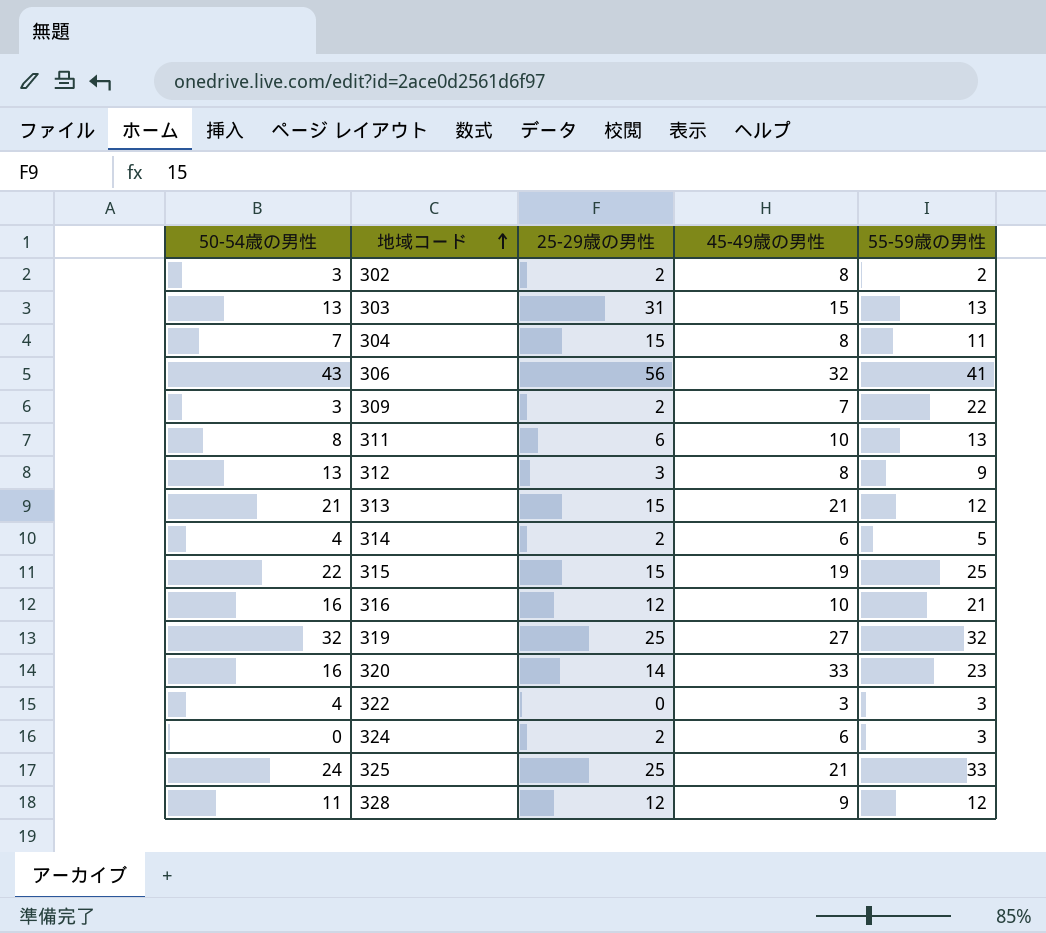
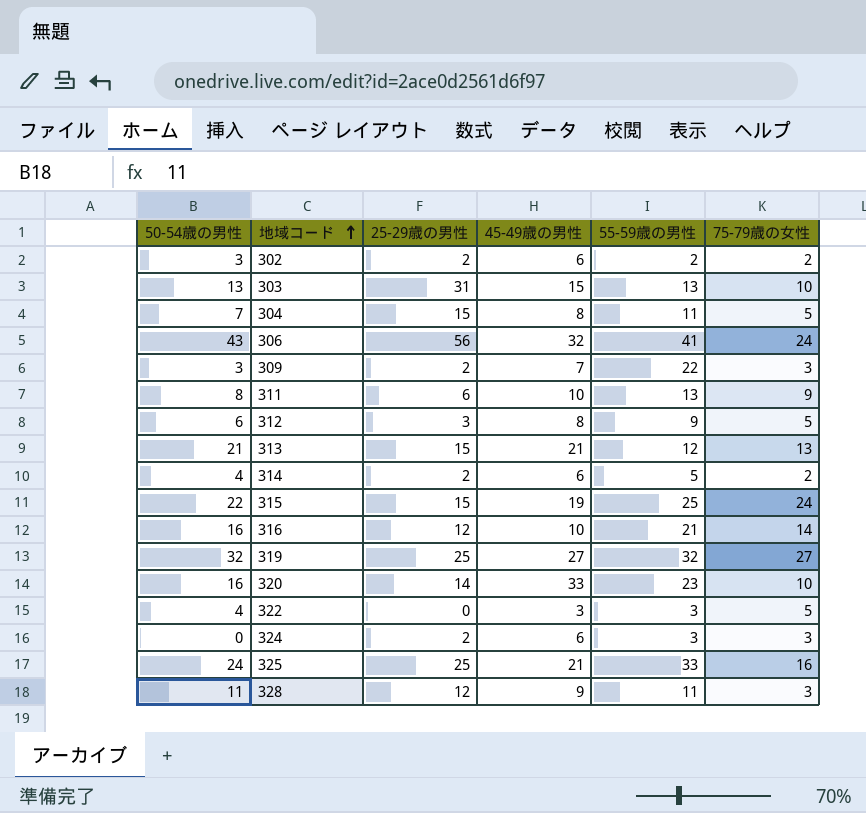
column 75-79歳の女性 | position: none -> 6
302 | 45-49歳の男性: 8 -> 6
312 | 50-54歳の男性: 13 -> 6
328 | 55-59歳の男性: 12 -> 11

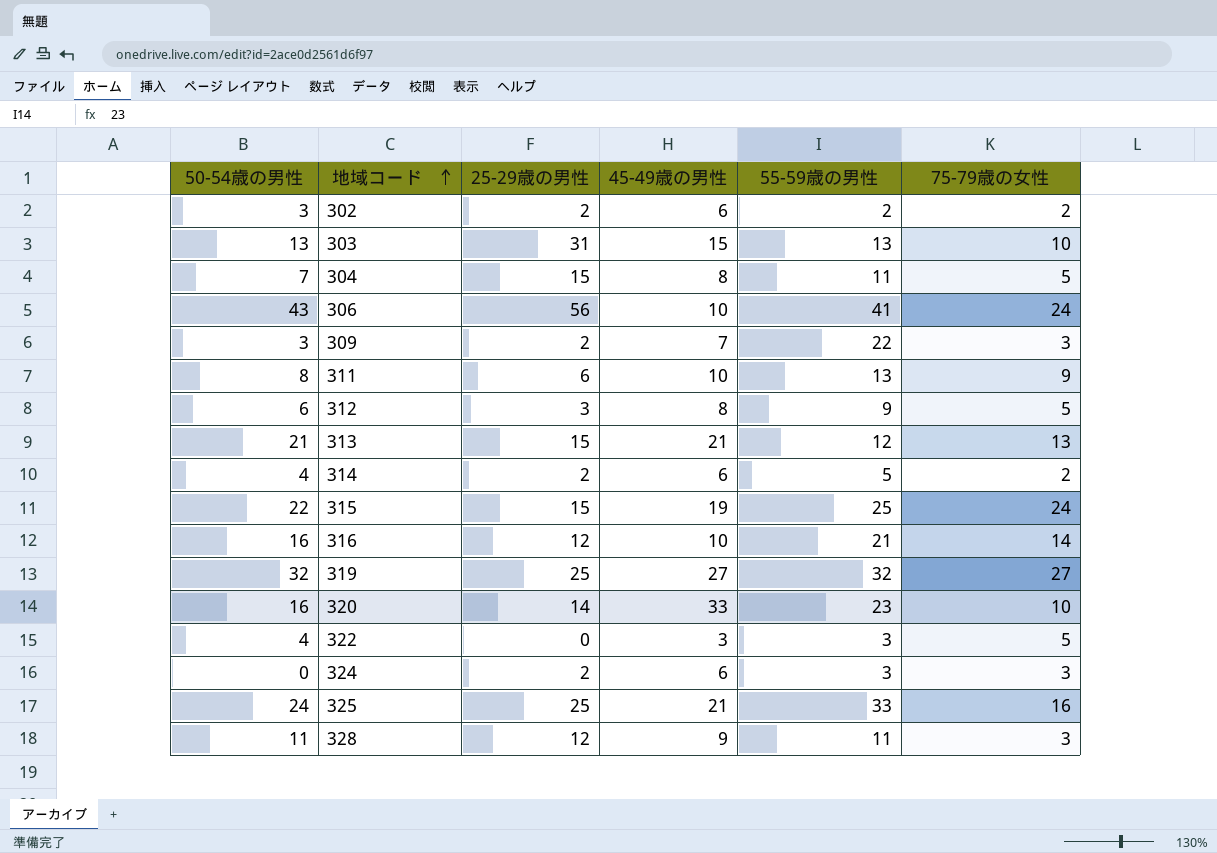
306 | 45-49歳の男性: 32 -> 10

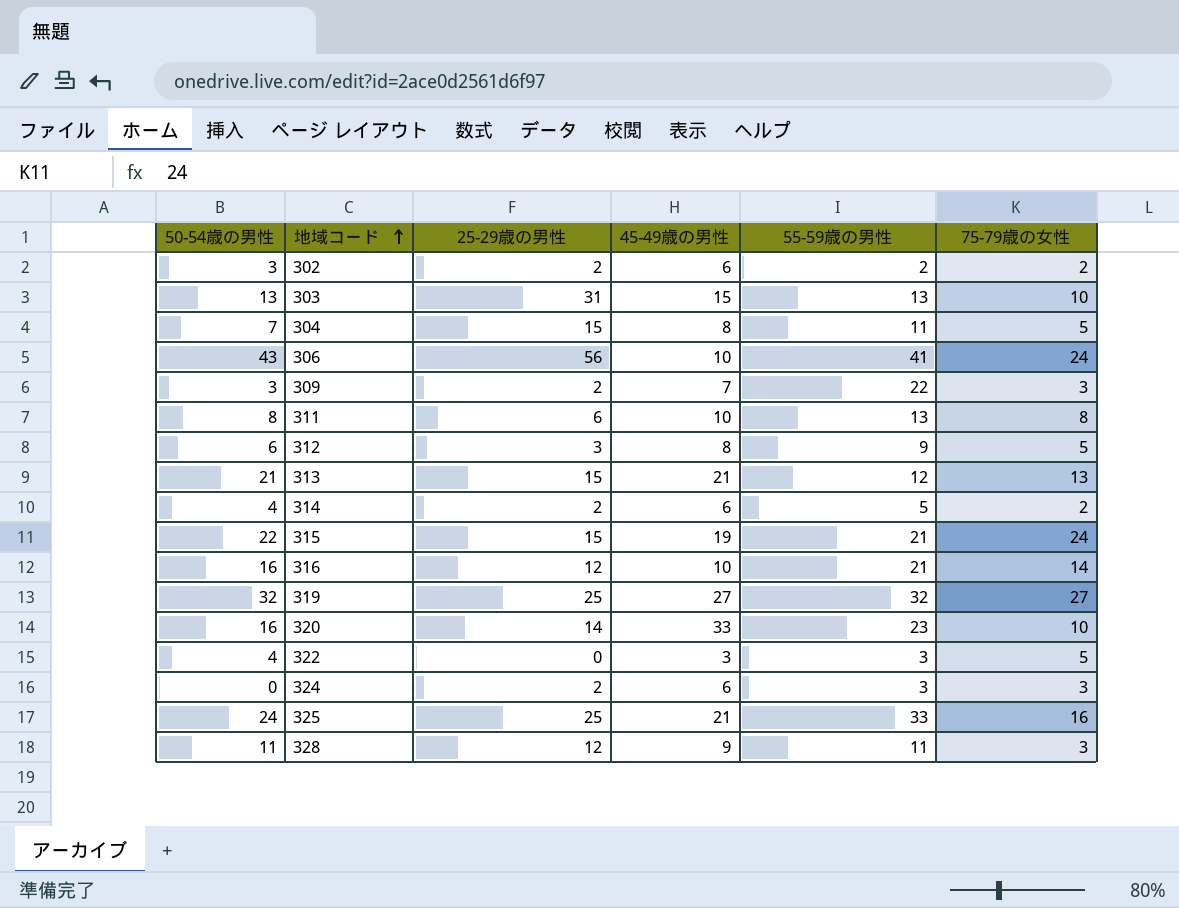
311 | 75-79歳の女性: 9 -> 8
315 | 55-59歳の男性: 25 -> 21

